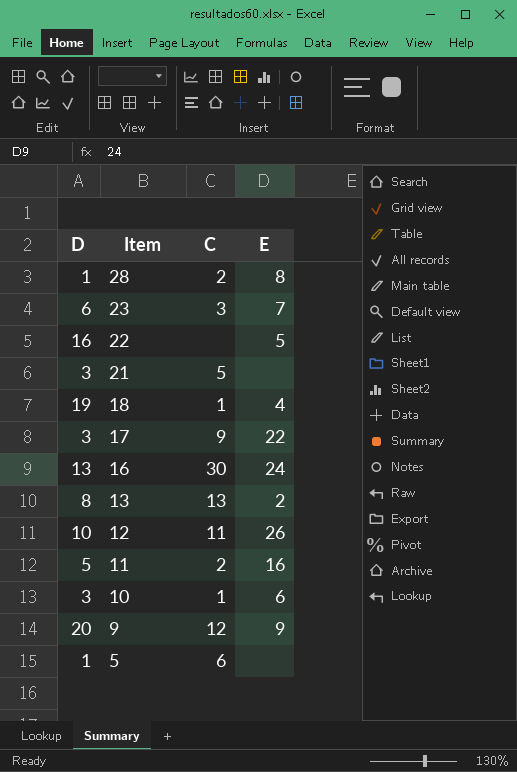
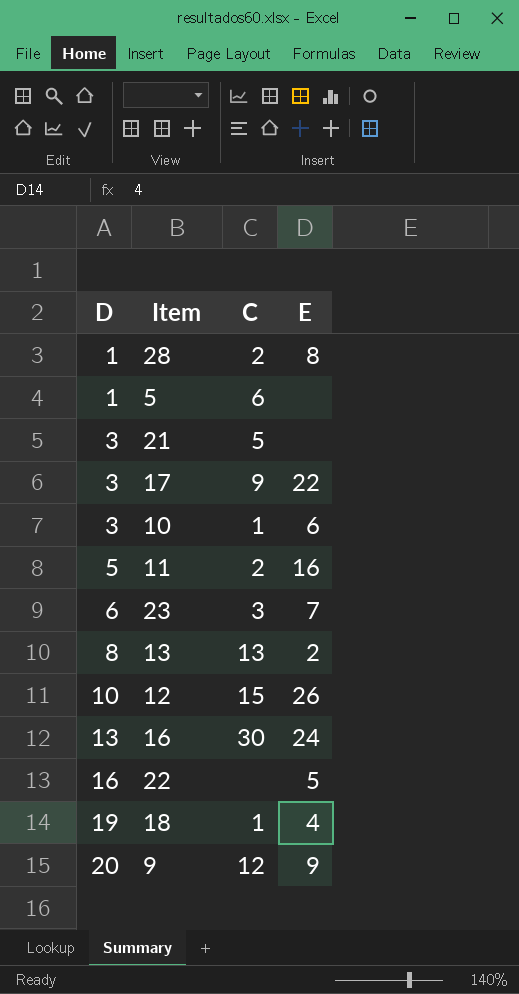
row order: Item descending -> D ascending
12 | C: 11 -> 15

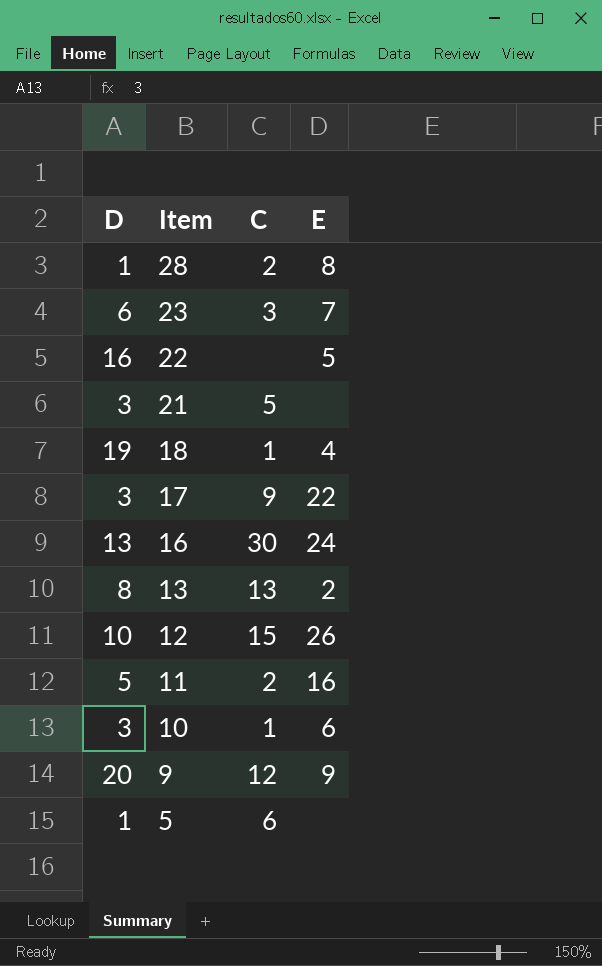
row order: D ascending -> Item descending

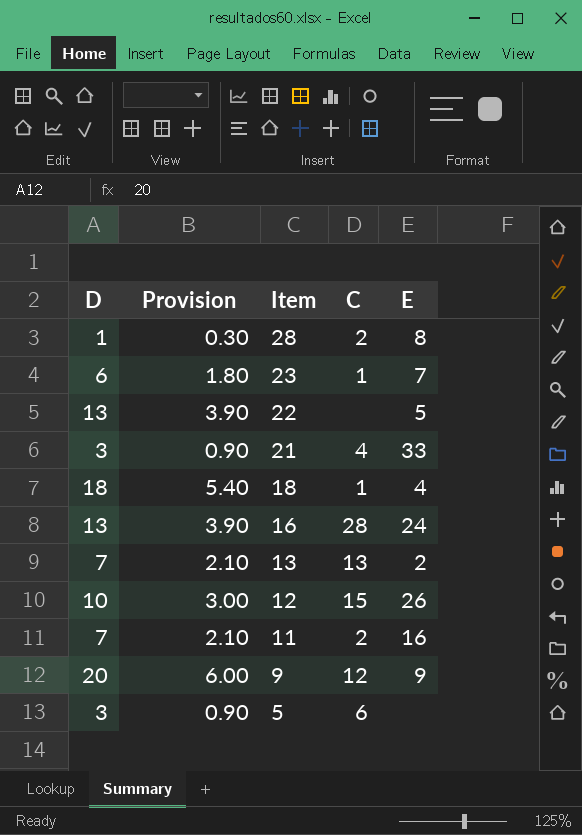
column Provision | formula: none -> [D] * 0.3
row 17: 3 | 9 | 22 -> none
row 10: 3 | 1 | 6 -> none
23 | C: 3 -> 1
22 | D: 16 -> 13
21 | C: 5 -> 4
21 | E: none -> 33
18 | D: 19 -> 18
16 | C: 30 -> 28
13 | D: 8 -> 7
11 | D: 5 -> 7
5 | D: 1 -> 3

